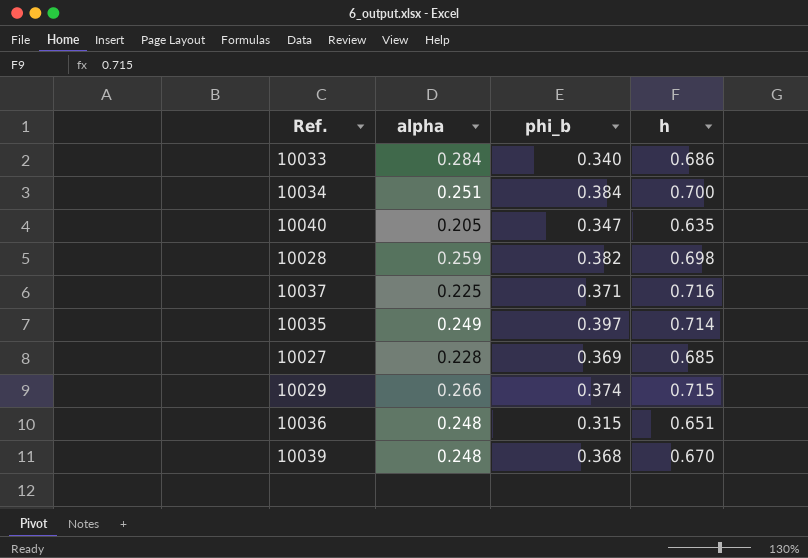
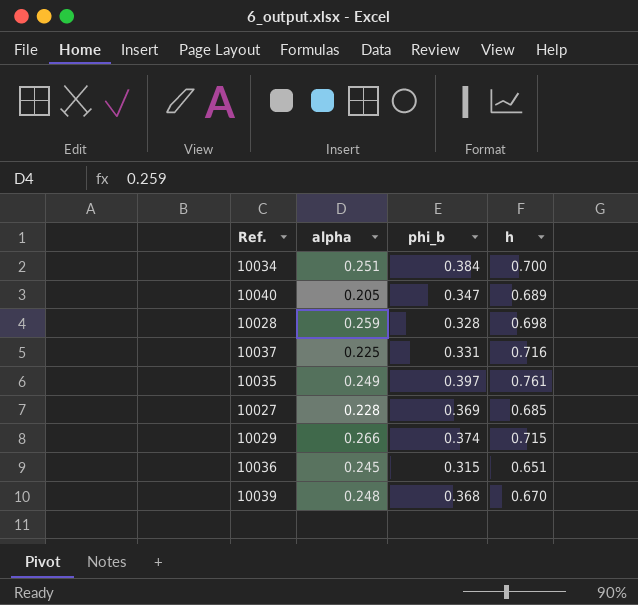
row 10033: 0.284 | 0.340 | 0.686 -> none
10040 | h: 0.635 -> 0.689
10028 | phi_b: 0.382 -> 0.328
10037 | phi_b: 0.371 -> 0.331
10035 | h: 0.714 -> 0.761
10036 | alpha: 0.248 -> 0.245

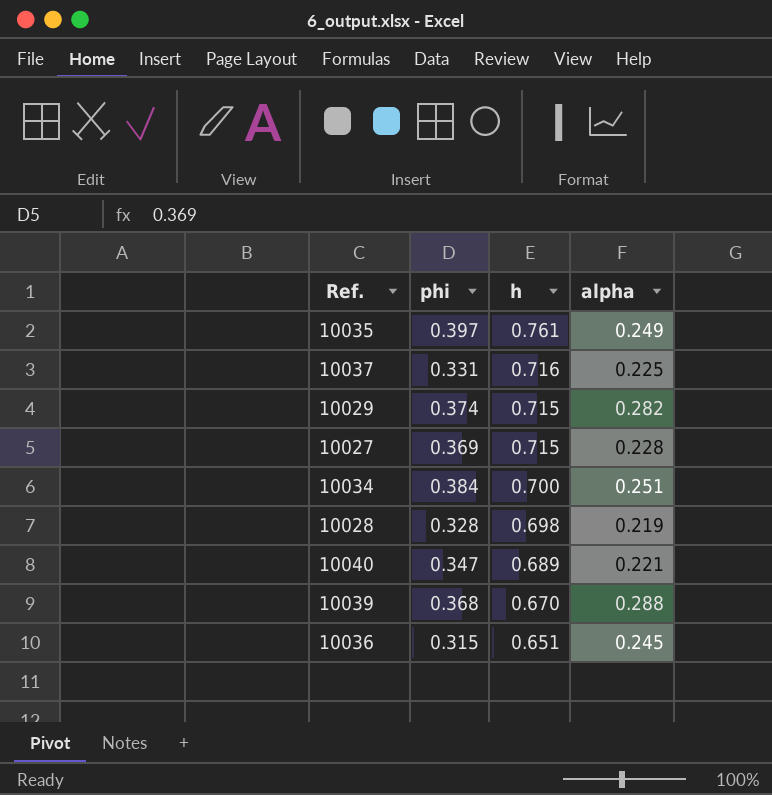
row order: none -> h descending
column name: phi_b -> phi
column alpha | position: 2 -> 4
10029 | alpha: 0.266 -> 0.282
10027 | h: 0.685 -> 0.715
10028 | alpha: 0.259 -> 0.219
10040 | alpha: 0.205 -> 0.221
10039 | alpha: 0.248 -> 0.288

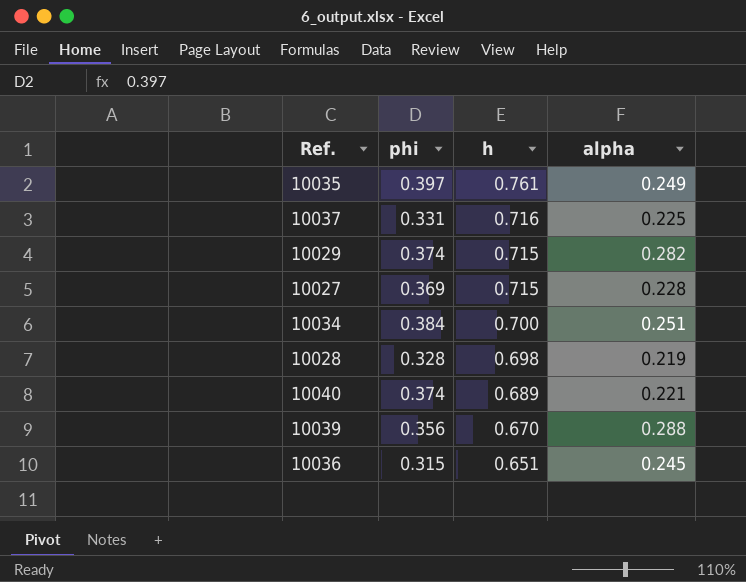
10040 | phi: 0.347 -> 0.374
10039 | phi: 0.368 -> 0.356

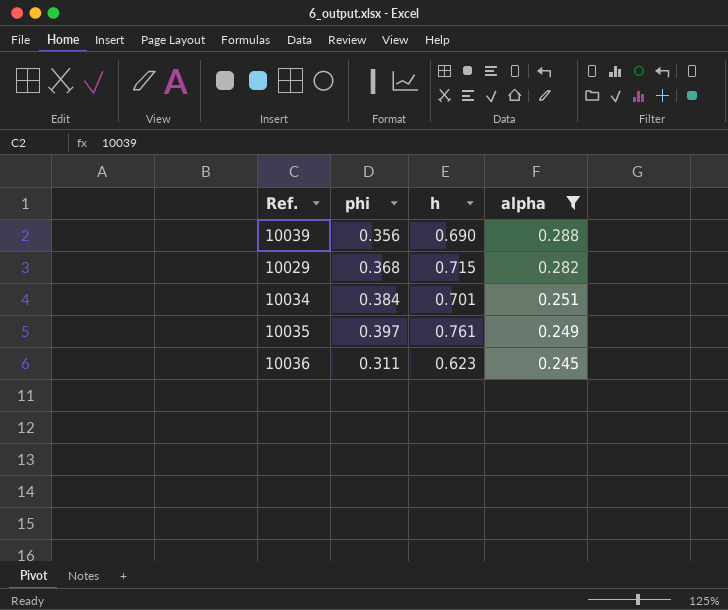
filter: none -> alpha >= 0.245
row order: h descending -> alpha descending
10039 | h: 0.670 -> 0.690
10029 | phi: 0.374 -> 0.368
10034 | h: 0.700 -> 0.701
10036 | phi: 0.315 -> 0.311
10036 | h: 0.651 -> 0.623

